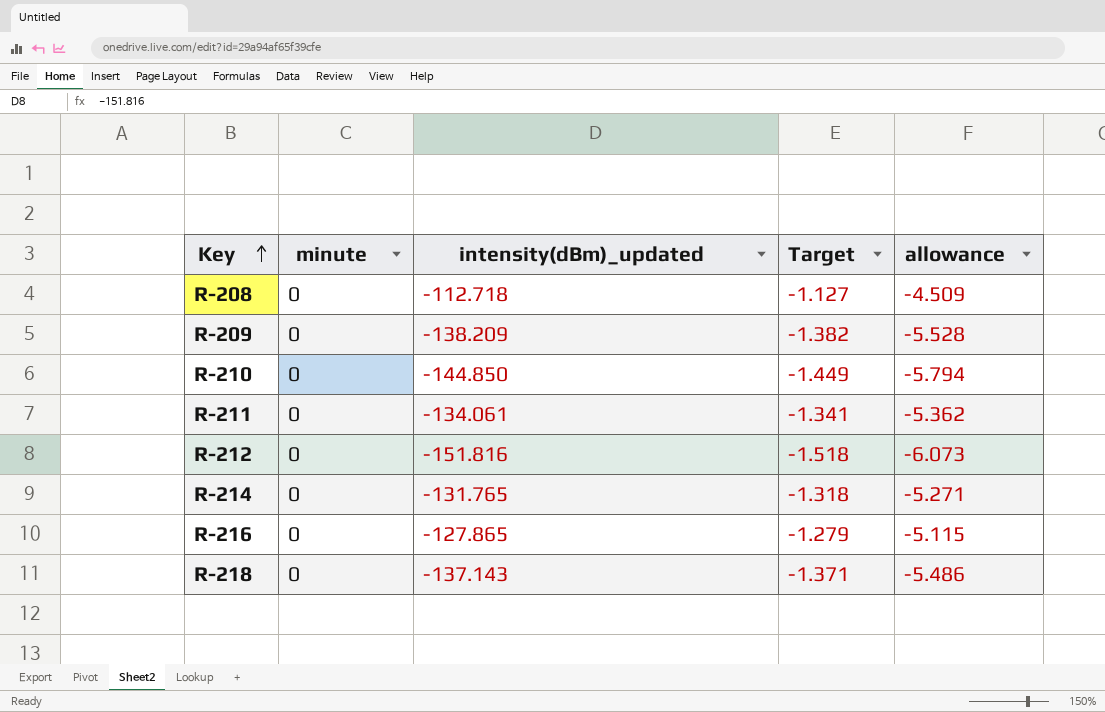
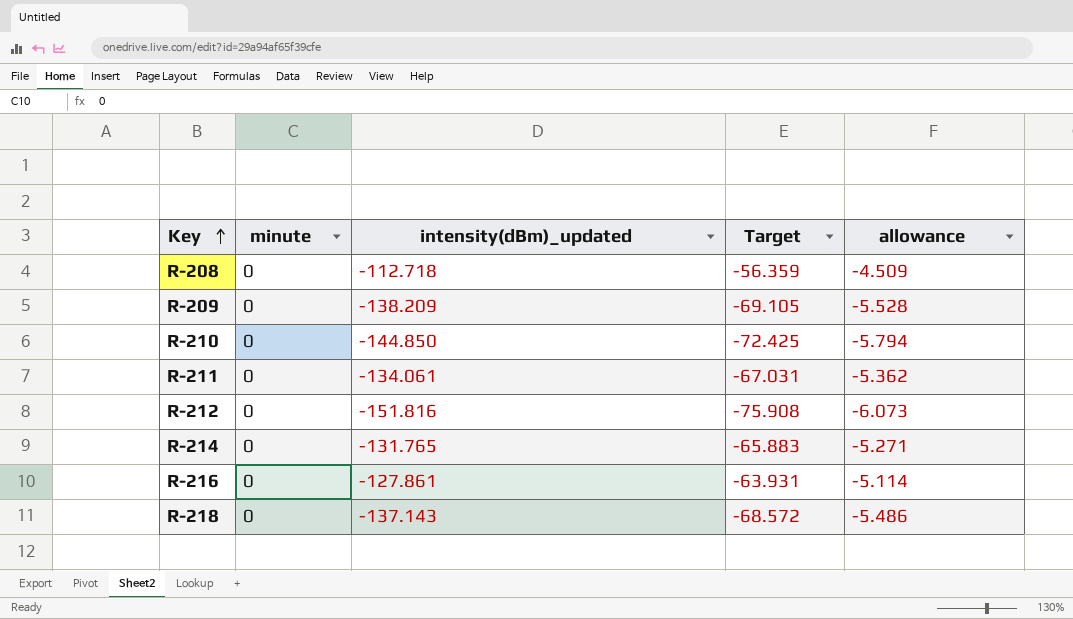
column Target | formula: [intensity(dBm)_updated] * 0.01 -> [intensity(dBm)_updated] * 0.5
R-216 | intensity(dBm)_updated: -127.865 -> -127.861
R-216 | allowance: -5.115 -> -5.114

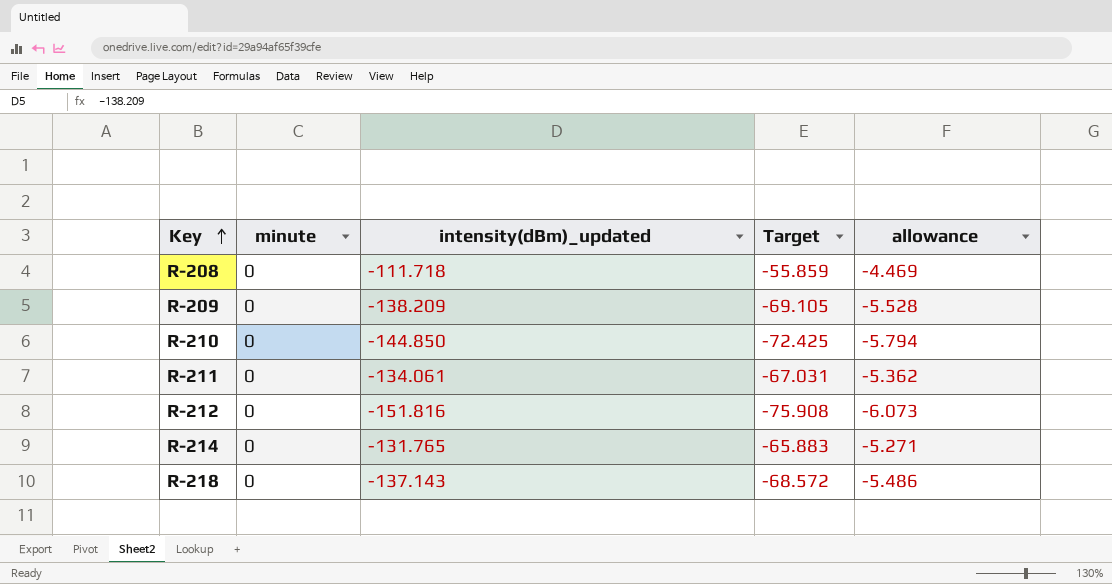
row R-216: 0 | -127.861 | -63.931 | -5.114 -> none
R-208 | intensity(dBm)_updated: -112.718 -> -111.718
R-208 | Target: -56.359 -> -55.859
R-208 | allowance: -4.509 -> -4.469

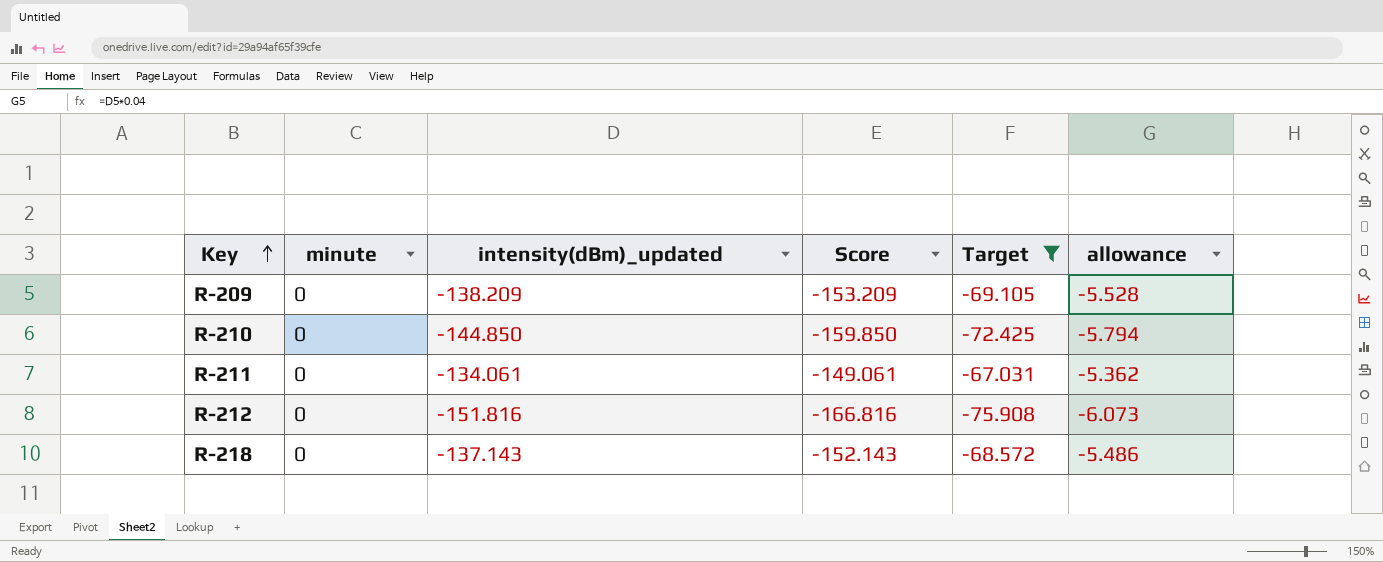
filter: none -> Target <= -67.031
column Score | formula: none -> [intensity(dBm)_updated] - 15

